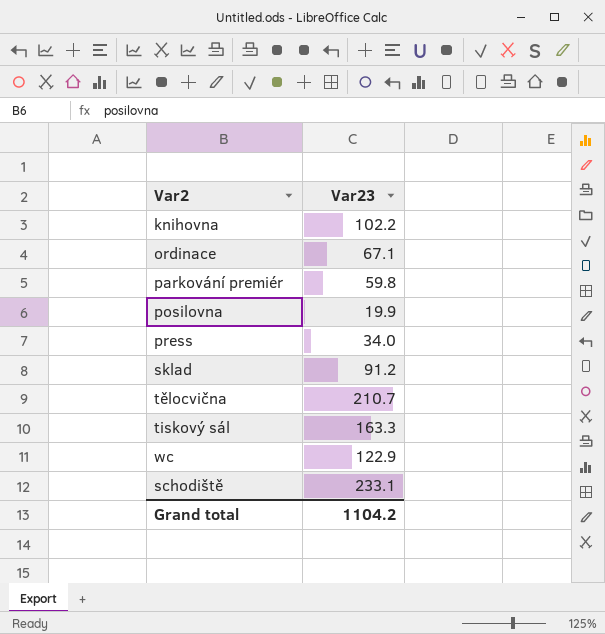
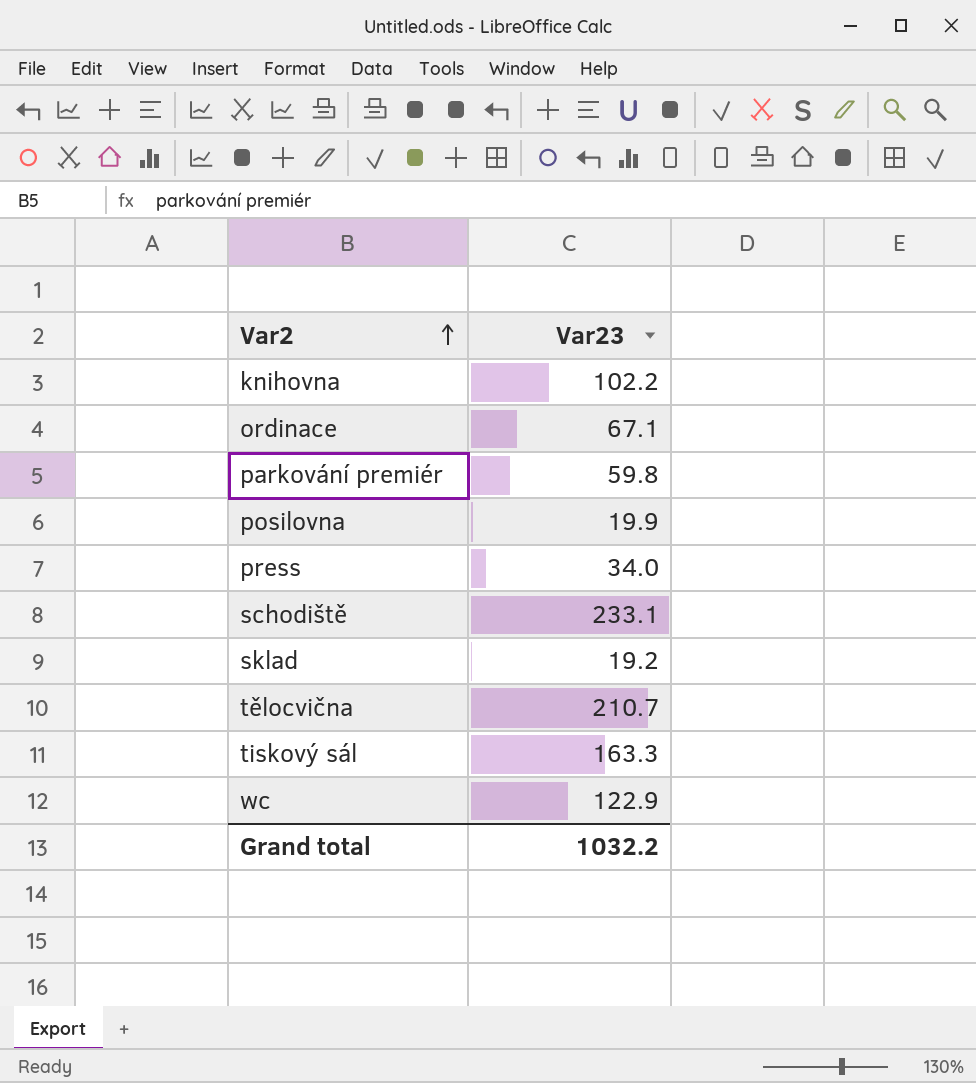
row order: none -> Var2 ascending
sklad | Var23: 91.2 -> 19.2
Grand total | Var23: 1104.2 -> 1032.2

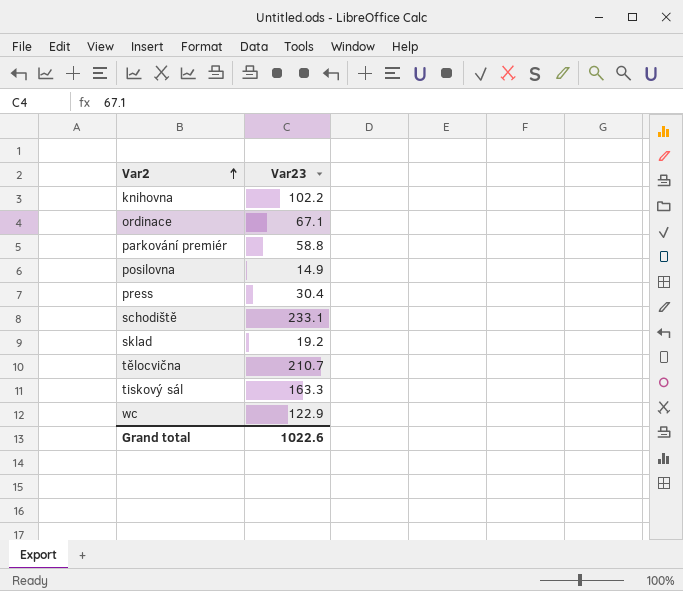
parkování premiér | Var23: 59.8 -> 58.8
posilovna | Var23: 19.9 -> 14.9
press | Var23: 34.0 -> 30.4
Grand total | Var23: 1032.2 -> 1022.6

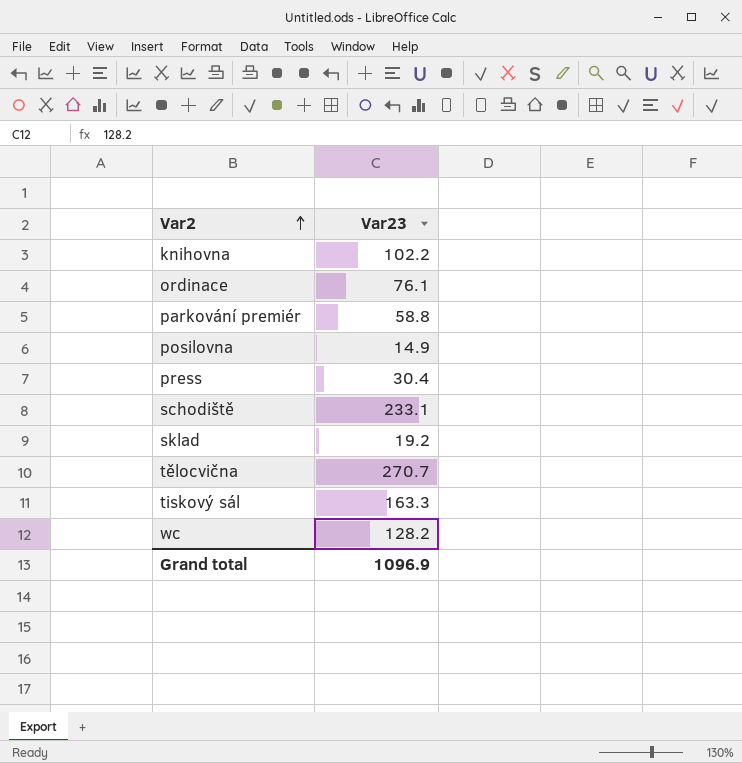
ordinace | Var23: 67.1 -> 76.1
tělocvična | Var23: 210.7 -> 270.7
wc | Var23: 122.9 -> 128.2
Grand total | Var23: 1022.6 -> 1096.9

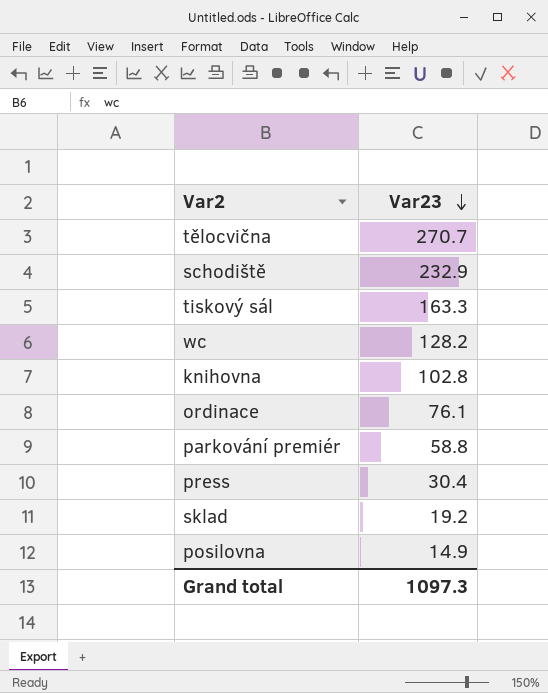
row order: Var2 ascending -> Var23 descending
schodiště | Var23: 233.1 -> 232.9
knihovna | Var23: 102.2 -> 102.8
Grand total | Var23: 1096.9 -> 1097.3

